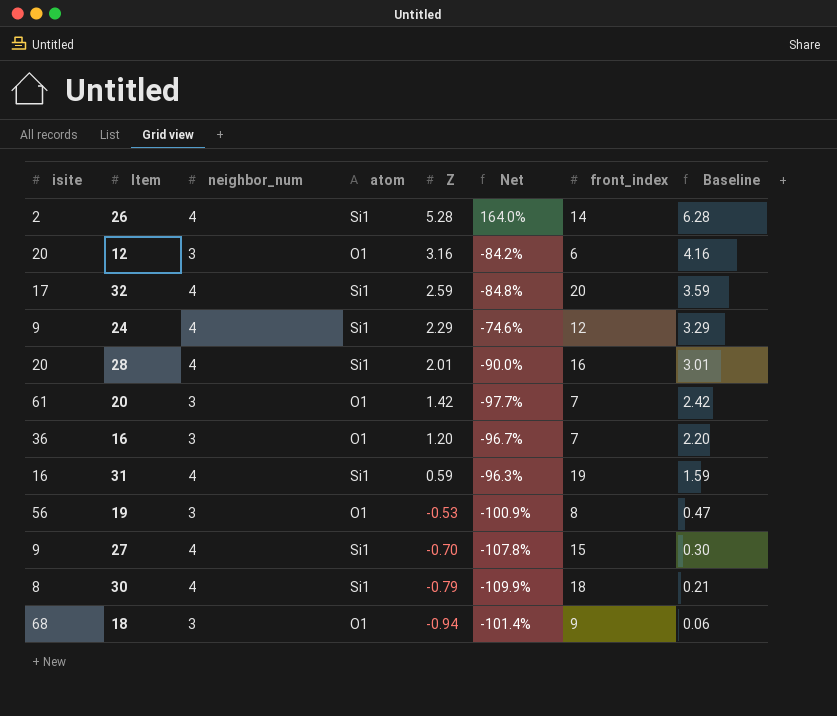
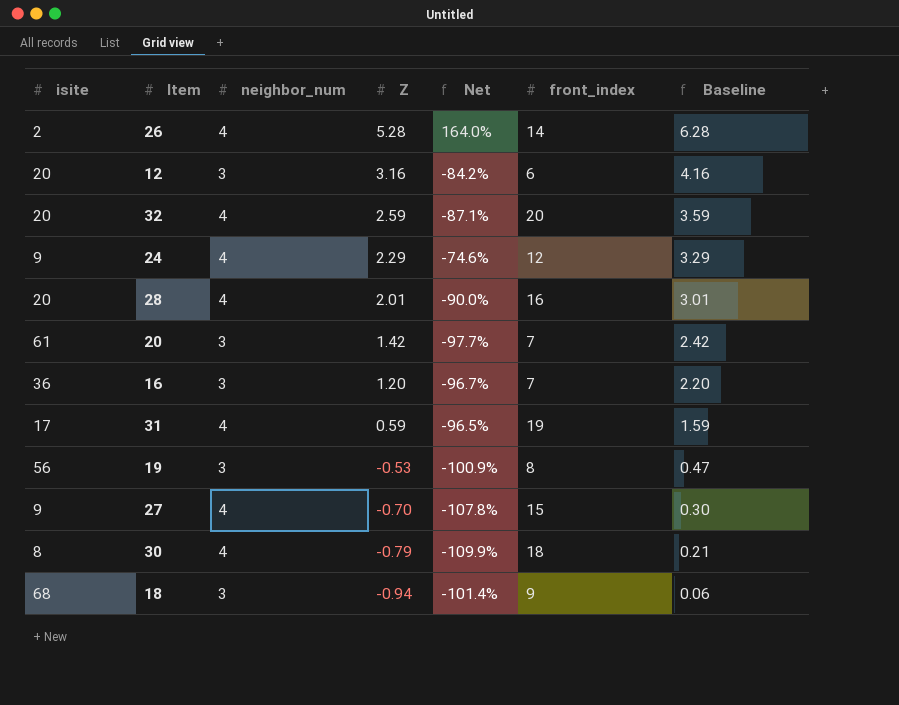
column atom | position: 4 -> none
32 | isite: 17 -> 20
32 | Net: -84.8% -> -87.1%
31 | isite: 16 -> 17
31 | Net: -96.3% -> -96.5%

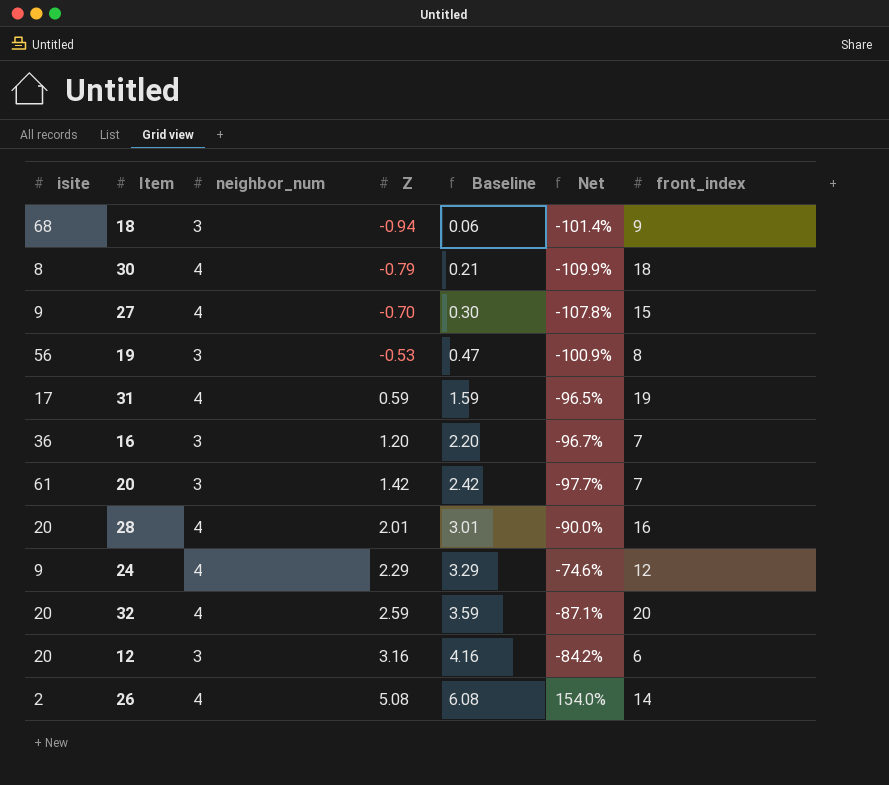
row order: Z descending -> Z ascending
column Baseline | position: 7 -> 5
26 | Z: 5.28 -> 5.08
26 | Baseline: 6.28 -> 6.08
26 | Net: 164.0% -> 154.0%

